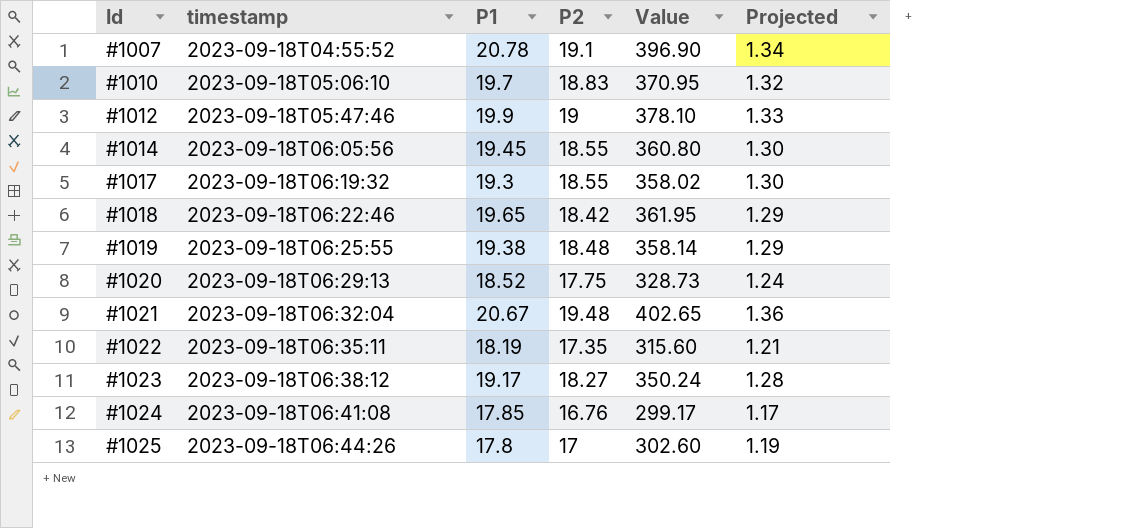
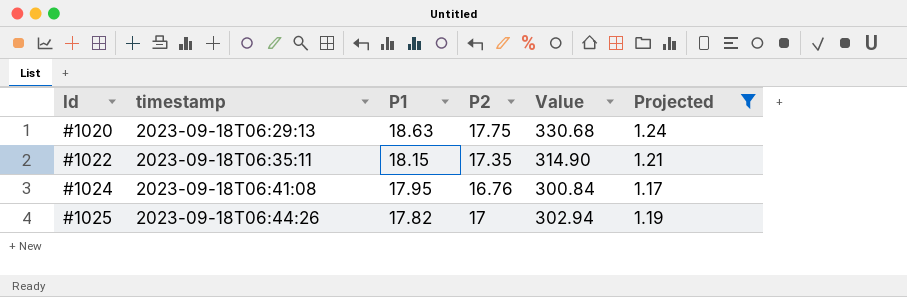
filter: none -> Projected <= 1.24
#1020 | P1: 18.52 -> 18.63
#1020 | Value: 328.73 -> 330.68
#1022 | P1: 18.19 -> 18.15
#1022 | Value: 315.60 -> 314.90
#1024 | P1: 17.85 -> 17.95
#1024 | Value: 299.17 -> 300.84
#1025 | P1: 17.8 -> 17.82
#1025 | Value: 302.60 -> 302.94

